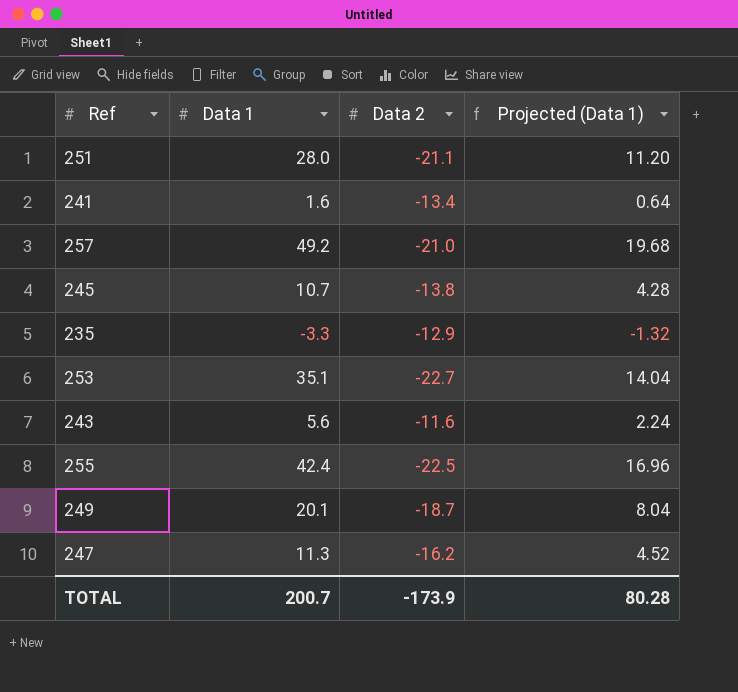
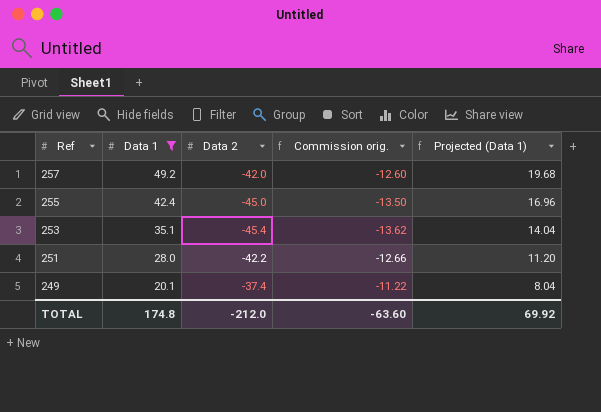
filter: none -> Data 1 >= 20.1
row order: none -> Ref descending
column Commission orig. | formula: none -> [Data 2] * 0.3
257 | Data 2: -21.0 -> -42.0
255 | Data 2: -22.5 -> -45.0
253 | Data 2: -22.7 -> -45.4
251 | Data 2: -21.1 -> -42.2
249 | Data 2: -18.7 -> -37.4
TOTAL | Data 1: 200.7 -> 174.8
TOTAL | Data 2: -173.9 -> -212.0
TOTAL | Projected (Data 1): 80.28 -> 69.92

